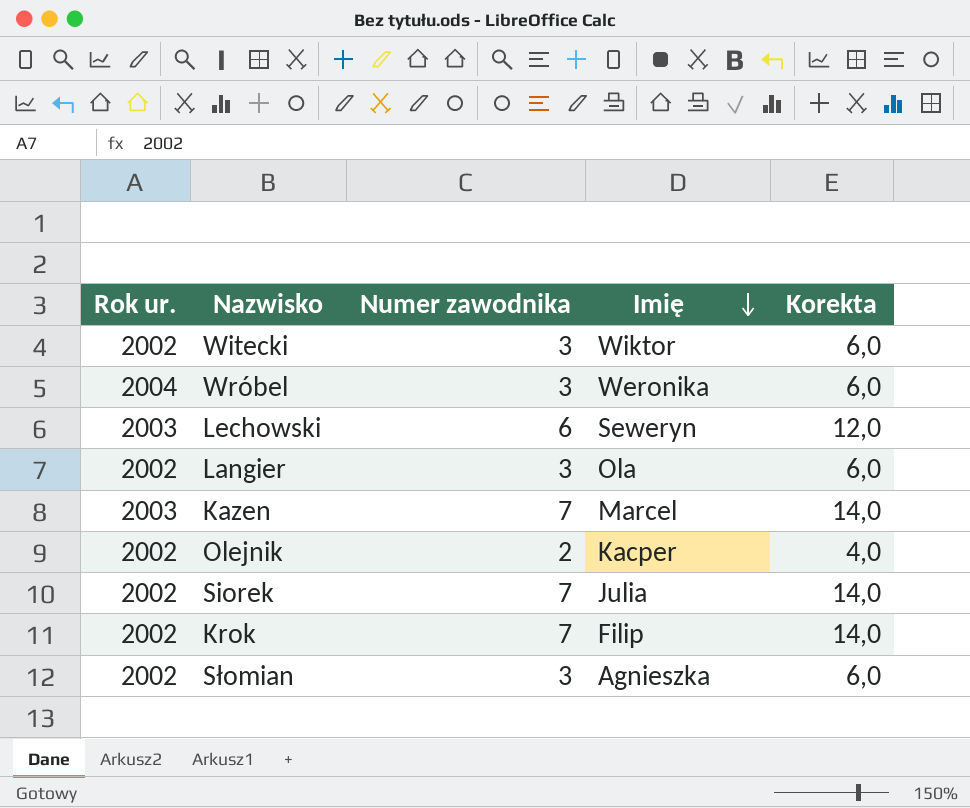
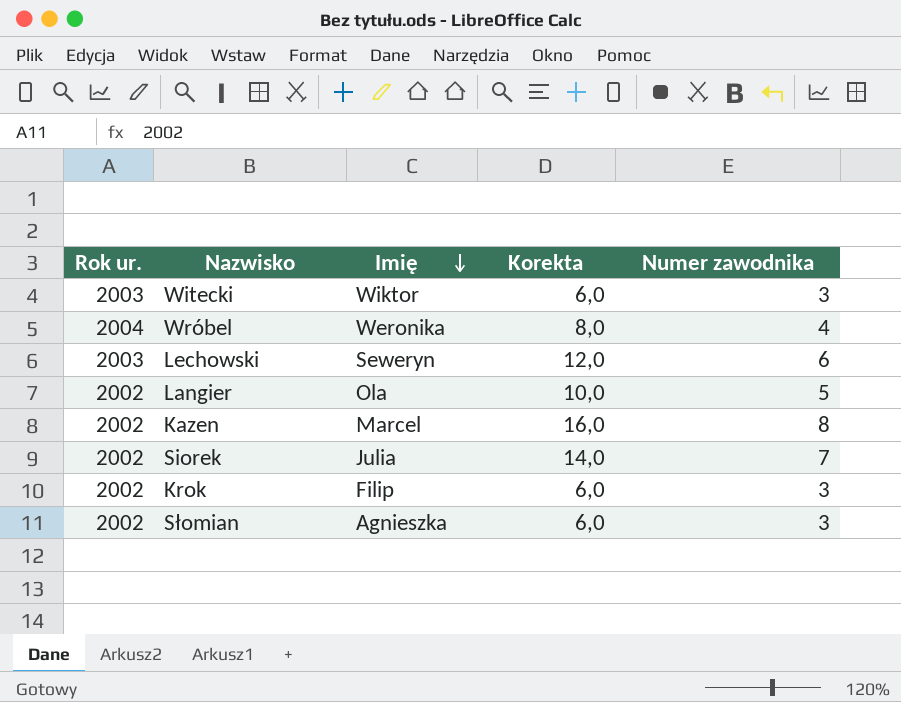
column Numer zawodnika | position: 3 -> 5
row Olejnik: 2002 | 2 | Kacper | 4,0 -> none
Witecki | Rok ur.: 2002 -> 2003
Wróbel | Korekta: 6,0 -> 8,0
Wróbel | Numer zawodnika: 3 -> 4
Langier | Korekta: 6,0 -> 10,0
Langier | Numer zawodnika: 3 -> 5
Kazen | Rok ur.: 2003 -> 2002
Kazen | Korekta: 14,0 -> 16,0
Kazen | Numer zawodnika: 7 -> 8
Krok | Korekta: 14,0 -> 6,0
Krok | Numer zawodnika: 7 -> 3

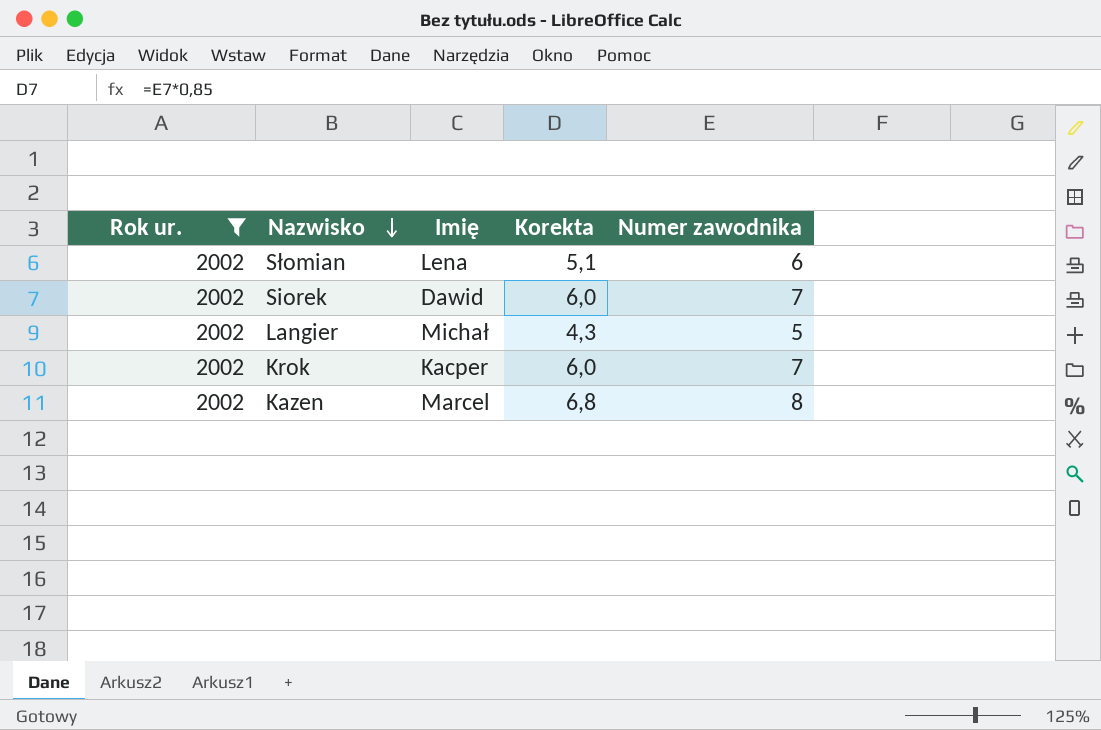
filter: none -> Rok ur. = 2002
row order: Imię descending -> Nazwisko descending
column Korekta | formula: [Numer zawodnika] * 2 -> [Numer zawodnika] * 0,85
Słomian | Imię: Agnieszka -> Lena
Słomian | Numer zawodnika: 3 -> 6
Siorek | Imię: Julia -> Dawid
Langier | Imię: Ola -> Michał
Krok | Imię: Filip -> Kacper
Krok | Numer zawodnika: 3 -> 7

